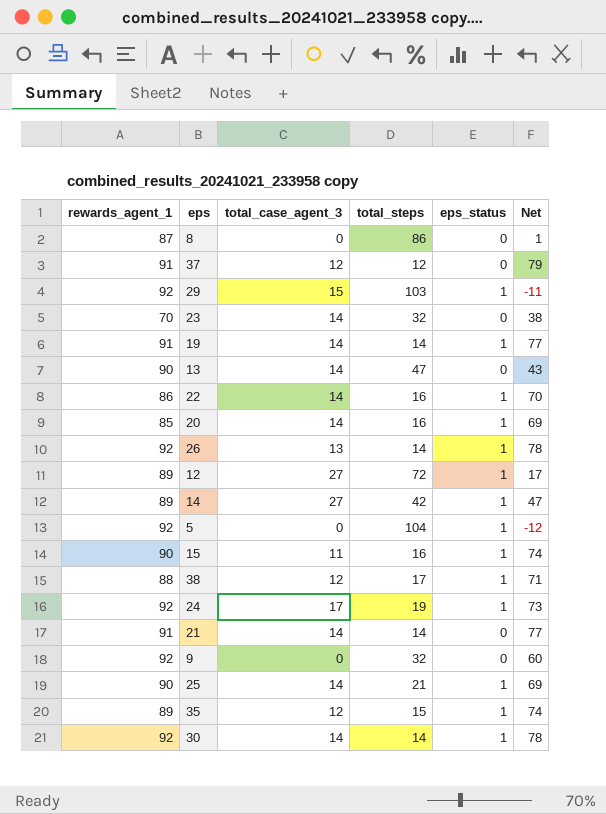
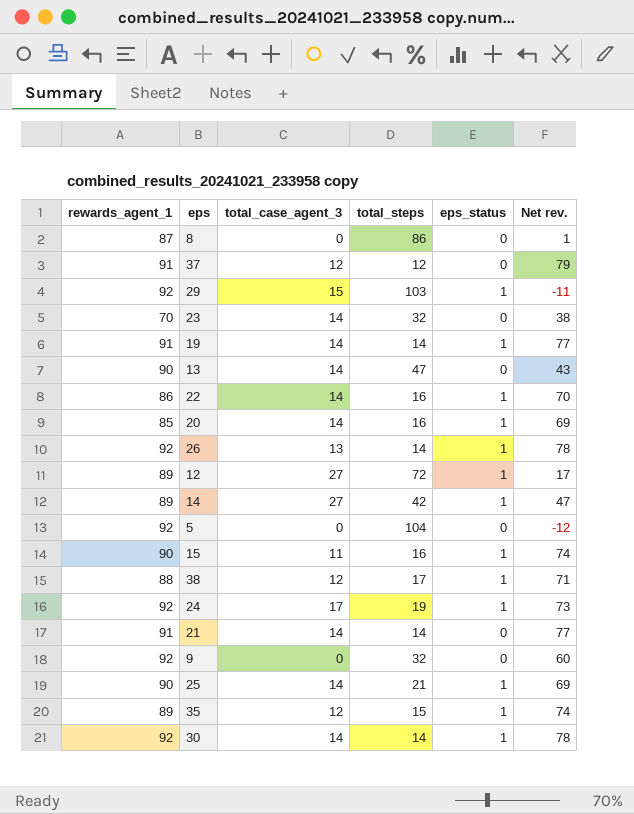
column name: Net -> Net rev.
5 | eps_status: 1 -> 0

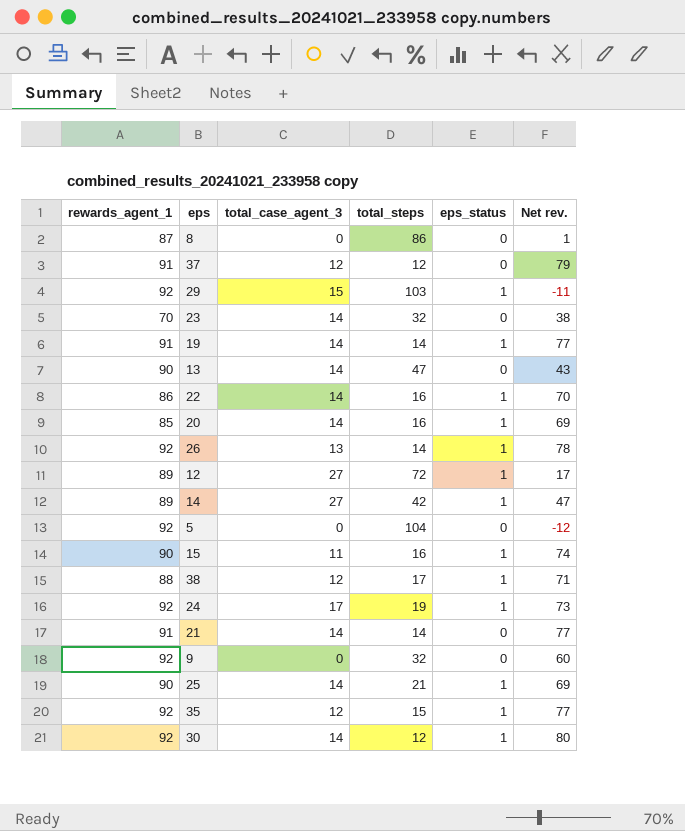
35 | rewards_agent_1: 89 -> 92
35 | Net rev.: 74 -> 77
30 | total_steps: 14 -> 12
30 | Net rev.: 78 -> 80

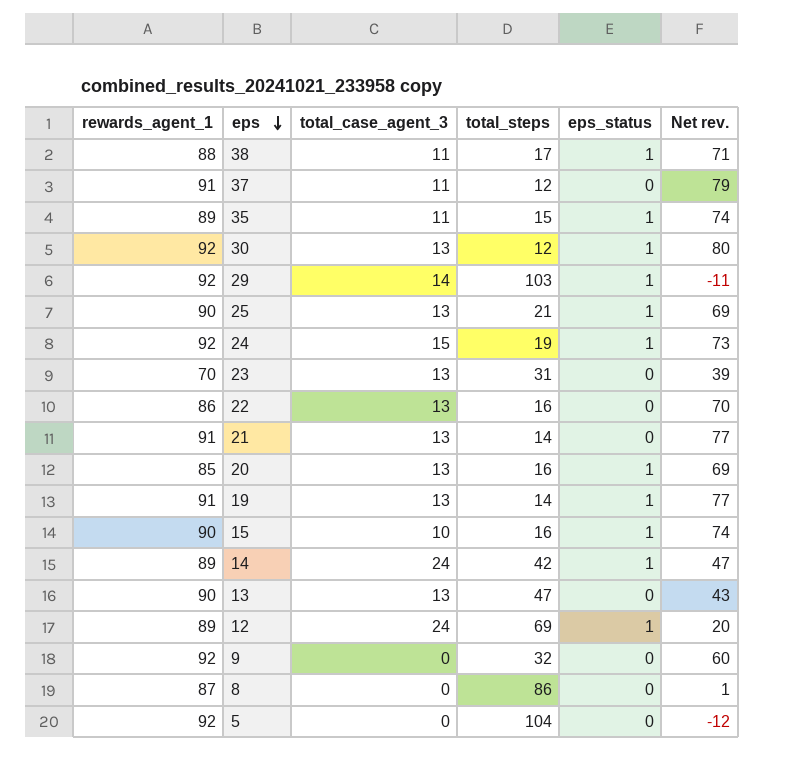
row order: none -> eps descending
row 26: 92 | 13 | 14 | 1 | 78 -> none
38 | total_case_agent_3: 12 -> 11
37 | total_case_agent_3: 12 -> 11
35 | rewards_agent_1: 92 -> 89
35 | total_case_agent_3: 12 -> 11
35 | Net rev.: 77 -> 74
30 | total_case_agent_3: 14 -> 13
29 | total_case_agent_3: 15 -> 14
25 | total_case_agent_3: 14 -> 13
24 | total_case_agent_3: 17 -> 15
23 | total_case_agent_3: 14 -> 13
23 | total_steps: 32 -> 31
23 | Net rev.: 38 -> 39
22 | total_case_agent_3: 14 -> 13
22 | eps_status: 1 -> 0
21 | total_case_agent_3: 14 -> 13
20 | total_case_agent_3: 14 -> 13
19 | total_case_agent_3: 14 -> 13
15 | total_case_agent_3: 11 -> 10
14 | total_case_agent_3: 27 -> 24
13 | total_case_agent_3: 14 -> 13
12 | total_case_agent_3: 27 -> 24
12 | total_steps: 72 -> 69
12 | Net rev.: 17 -> 20

